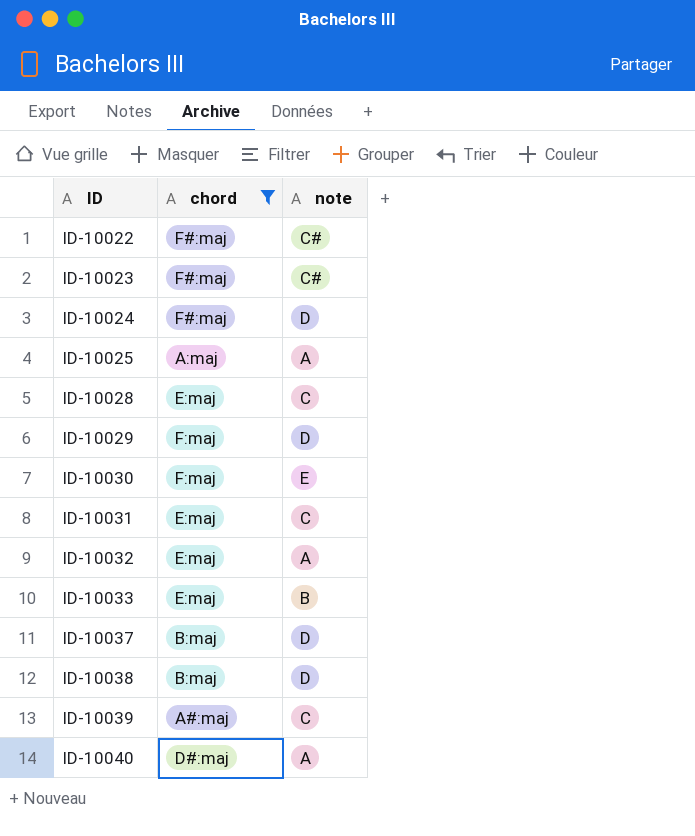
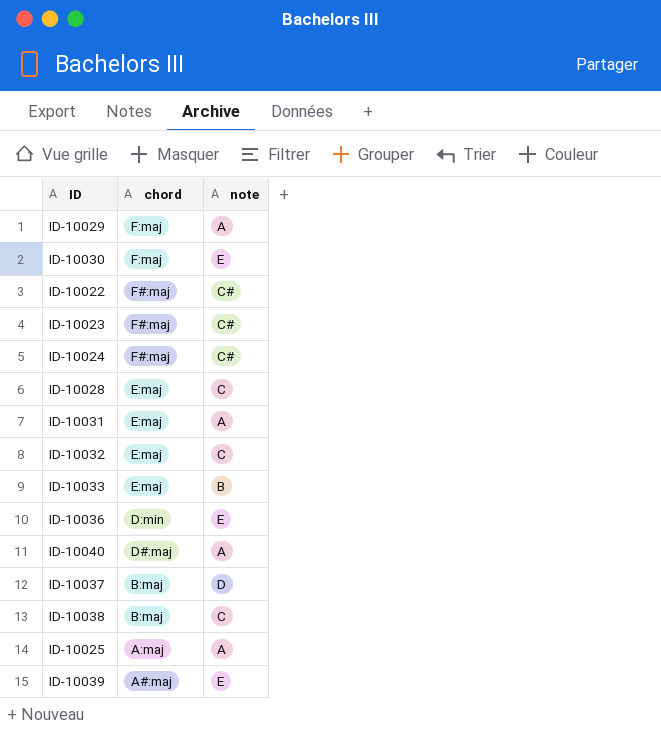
filter: chord != D:min -> none
row order: ID ascending -> chord descending
ID-10029 | note: D -> A
ID-10024 | note: D -> C#
ID-10031 | note: C -> A
ID-10032 | note: A -> C
ID-10038 | note: D -> C
ID-10039 | note: C -> E

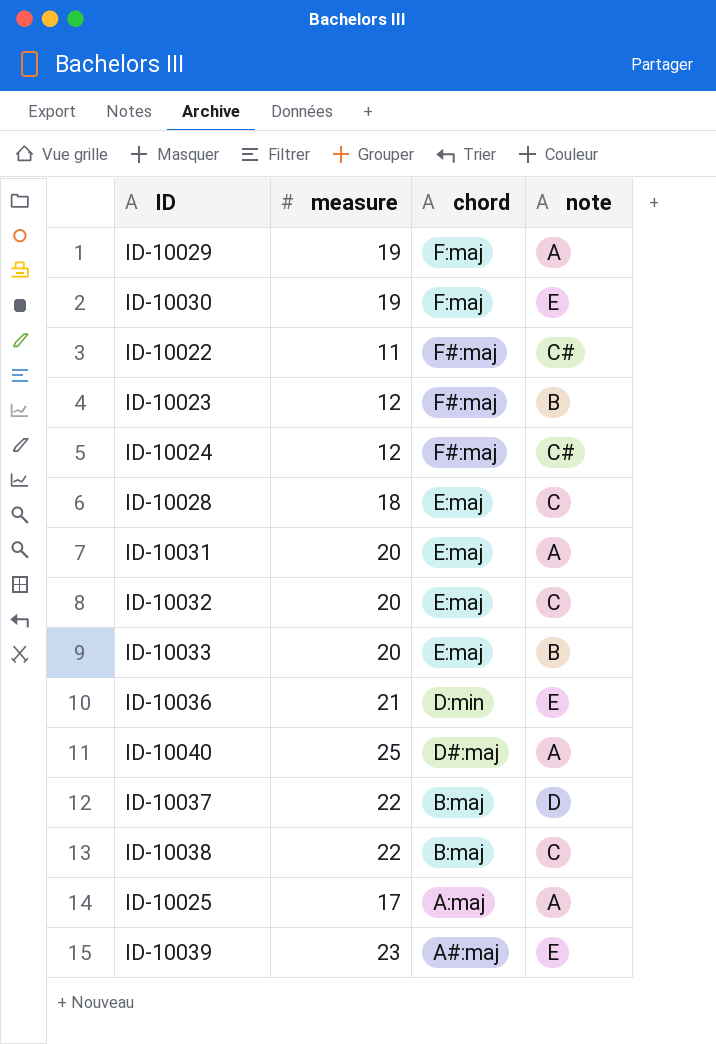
column measure | position: none -> 2
ID-10023 | note: C# -> B

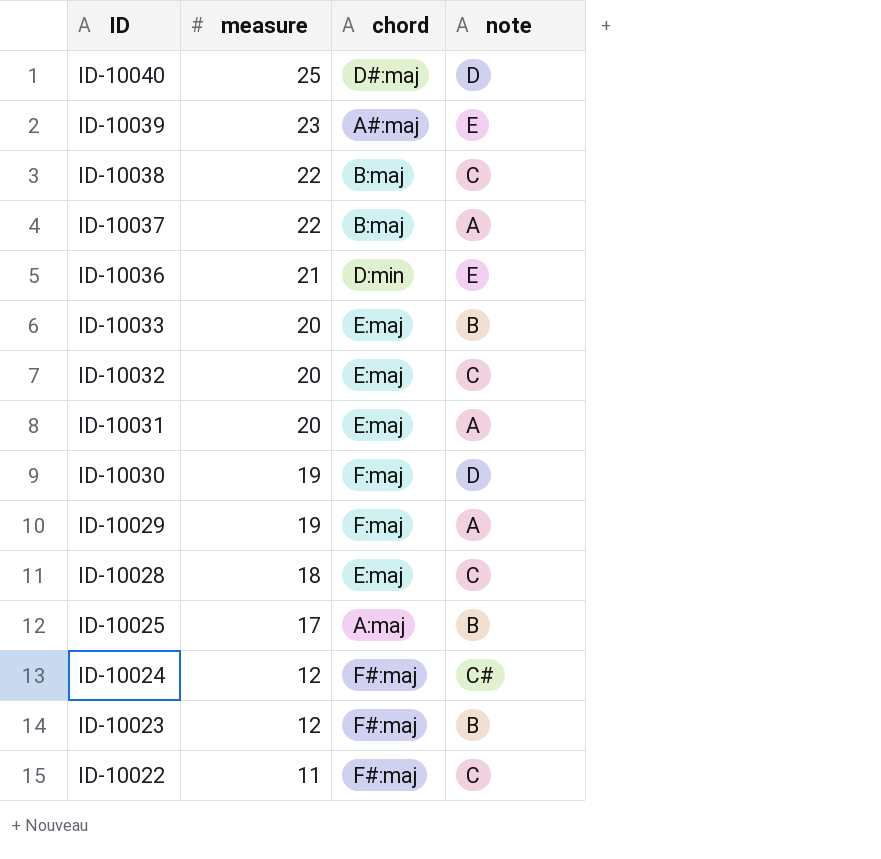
row order: chord descending -> ID descending
ID-10040 | note: A -> D
ID-10037 | note: D -> A
ID-10030 | note: E -> D
ID-10025 | note: A -> B
ID-10022 | note: C# -> C

